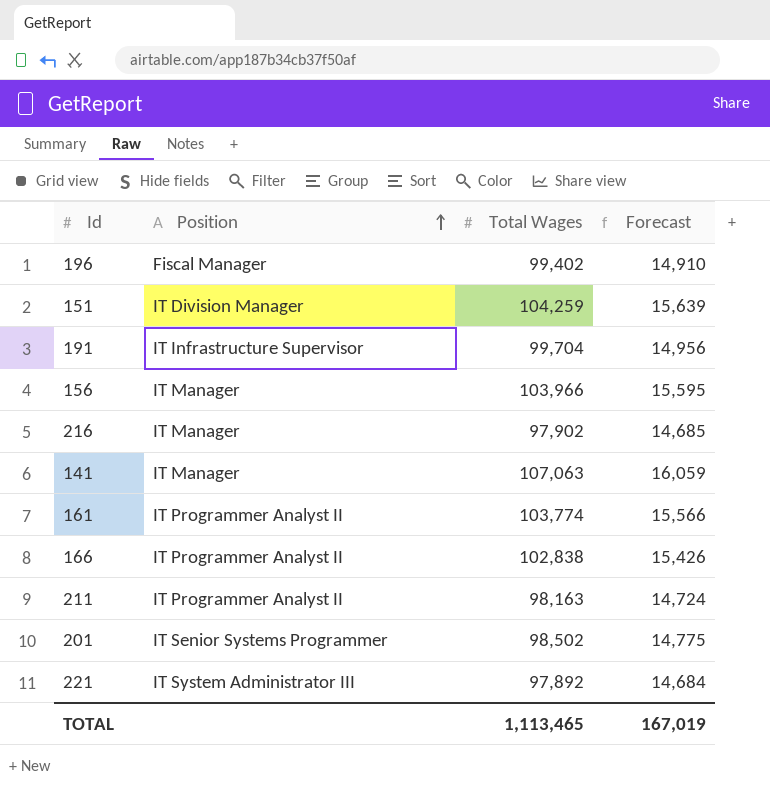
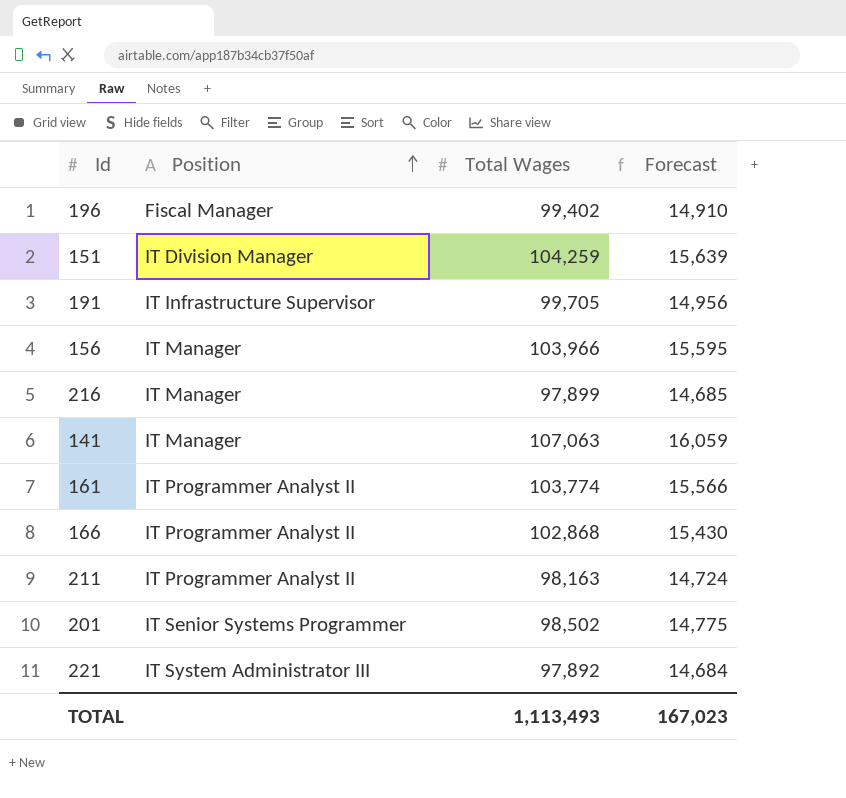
191 | Total Wages: 99,704 -> 99,705
216 | Total Wages: 97,902 -> 97,899
166 | Total Wages: 102,838 -> 102,868
166 | Forecast: 15,426 -> 15,430
TOTAL | Total Wages: 1,113,465 -> 1,113,493
TOTAL | Forecast: 167,019 -> 167,023

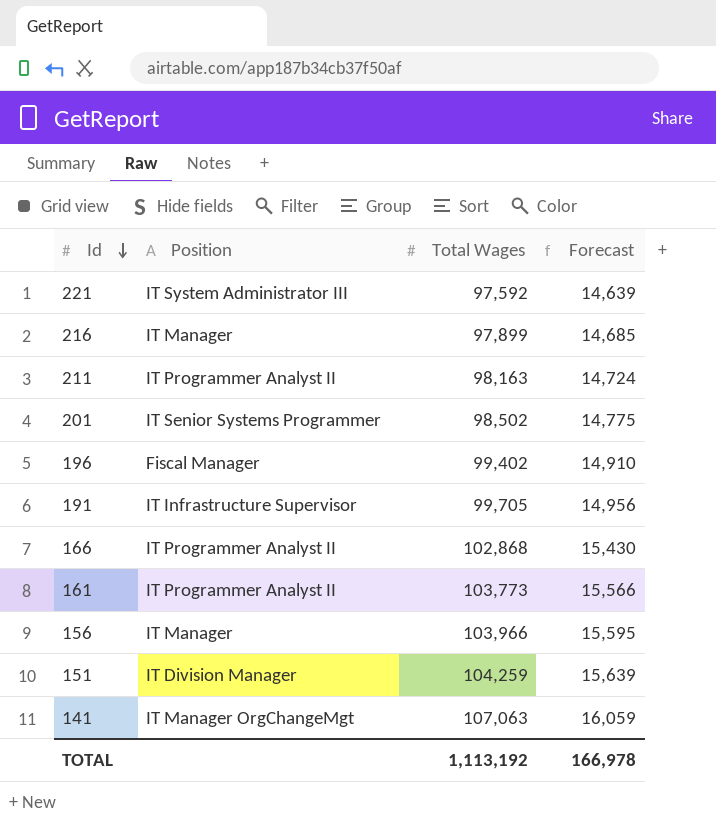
row order: Position ascending -> Id descending
221 | Total Wages: 97,892 -> 97,592
221 | Forecast: 14,684 -> 14,639
161 | Total Wages: 103,774 -> 103,773
141 | Position: IT Manager -> IT Manager OrgChangeMgt
TOTAL | Total Wages: 1,113,493 -> 1,113,192
TOTAL | Forecast: 167,023 -> 166,978

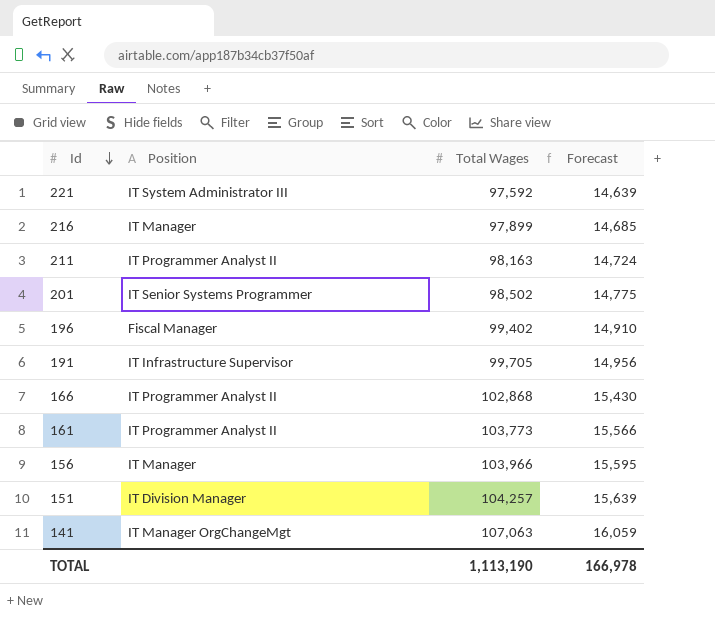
151 | Total Wages: 104,259 -> 104,257
TOTAL | Total Wages: 1,113,192 -> 1,113,190

